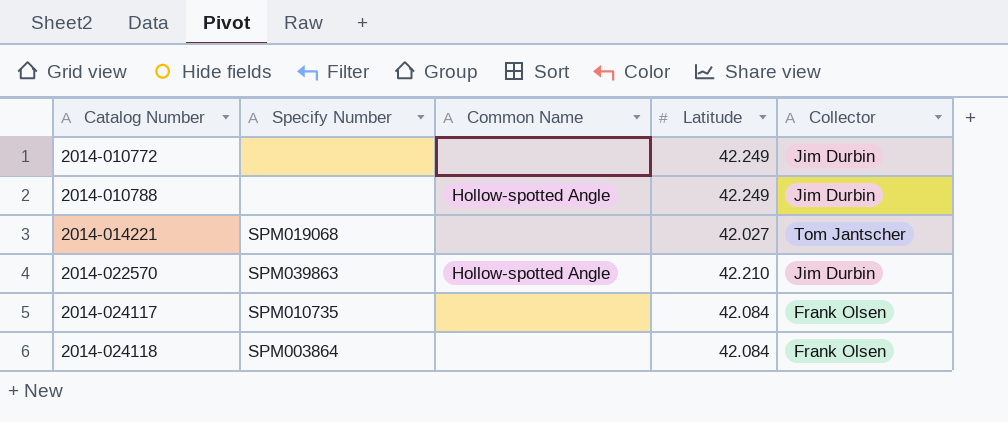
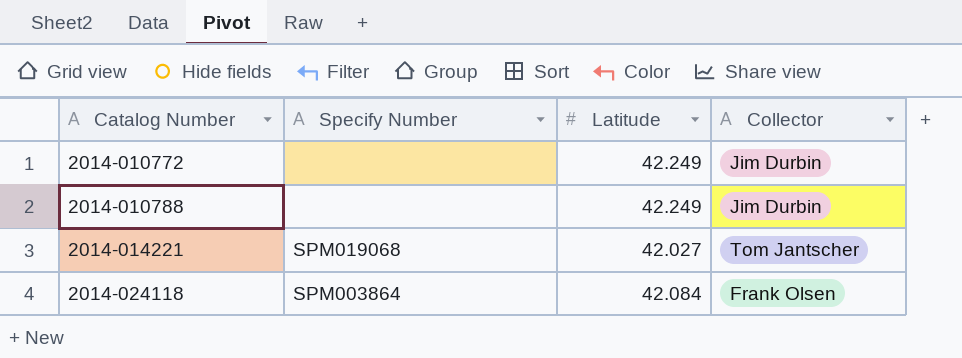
column Common Name | position: 3 -> none
row 2014-022570: SPM039863 | Hollow-spotted Angle | 42.210 | Jim Durbin -> none
row 2014-024117: SPM010735 | none | 42.084 | Frank Olsen -> none

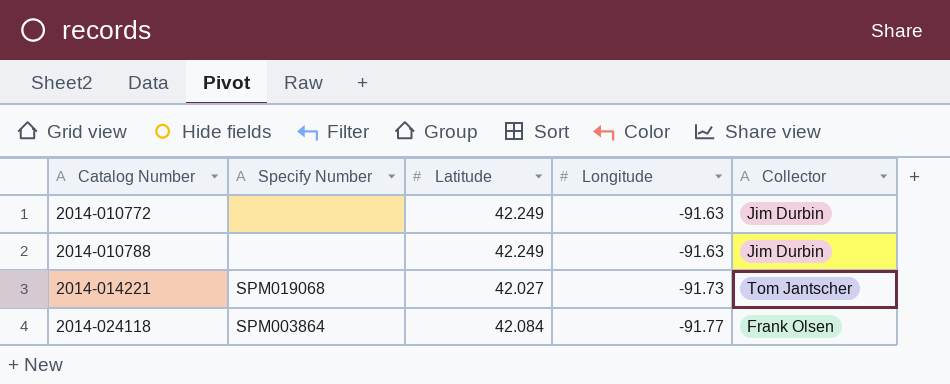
column Longitude | position: none -> 4

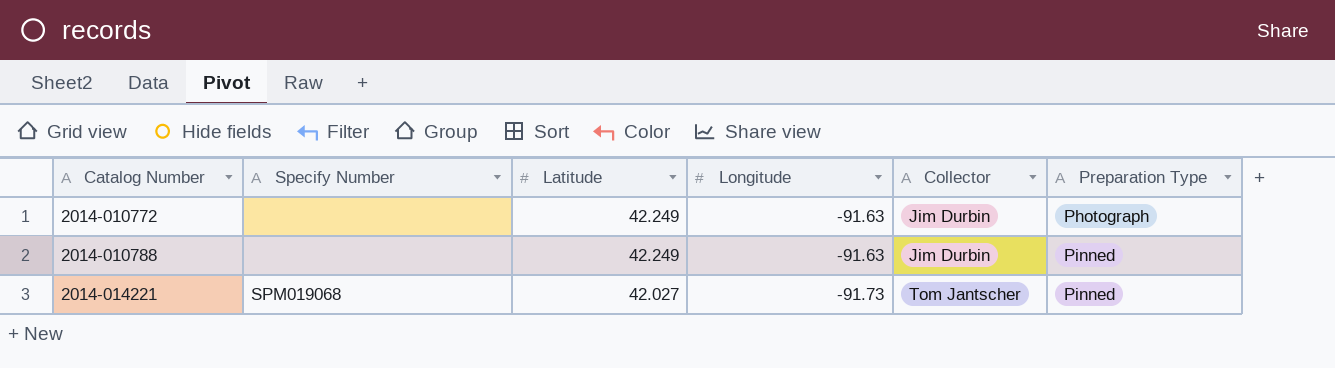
column Preparation Type | position: none -> 6
row 2014-024118: SPM003864 | 42.084 | -91.77 | Frank Olsen -> none

